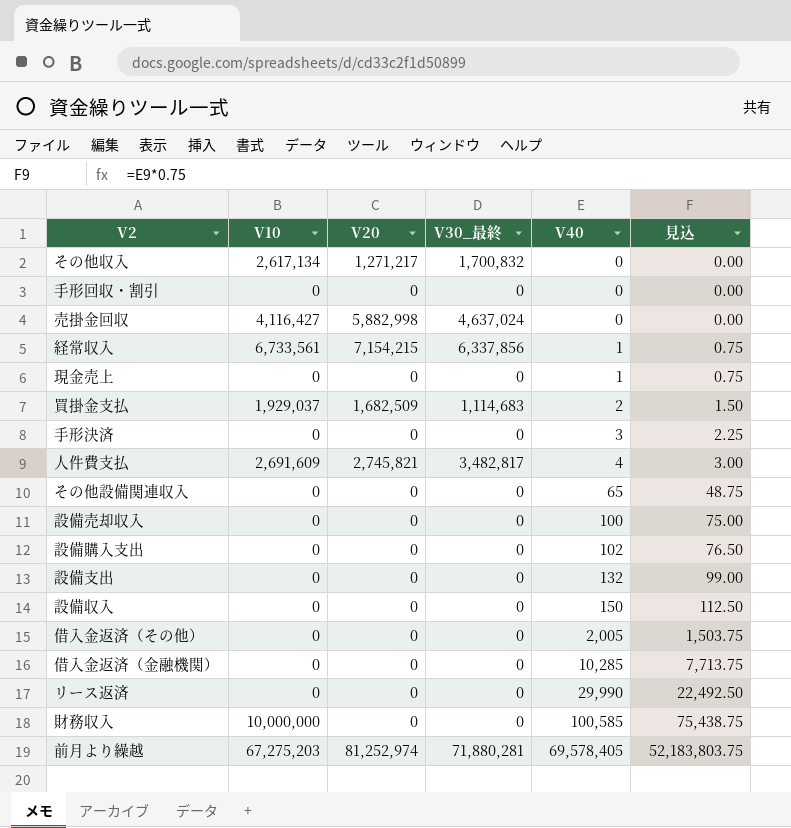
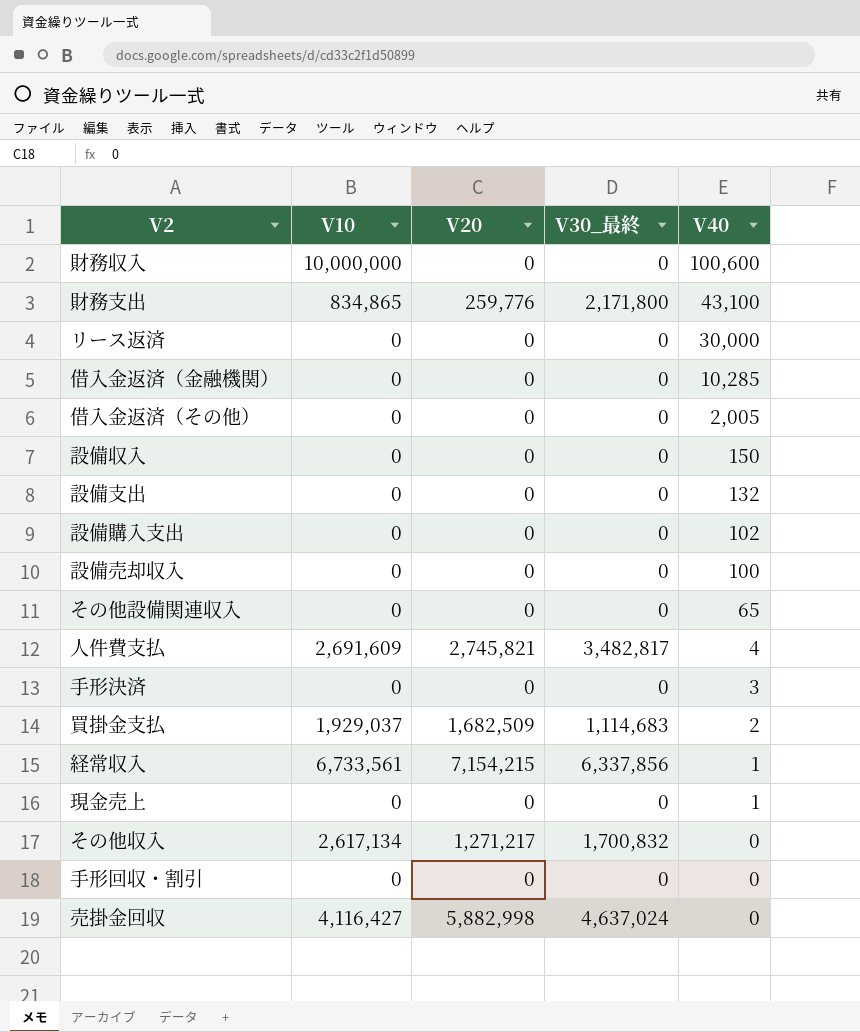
row order: V40 ascending -> V40 descending
column 見込 | formula: [V40] * 0.75 -> none
row 前月より繰越: 67,275,203 | 81,252,974 | 71,880,281 | 69,578,405 | 52,183,803.75 -> none
財務収入 | V40: 100,585 -> 100,600
row 財務支出: none -> 834,865 | 259,776 | 2,171,800 | 43,100
リース返済 | V40: 29,990 -> 30,000

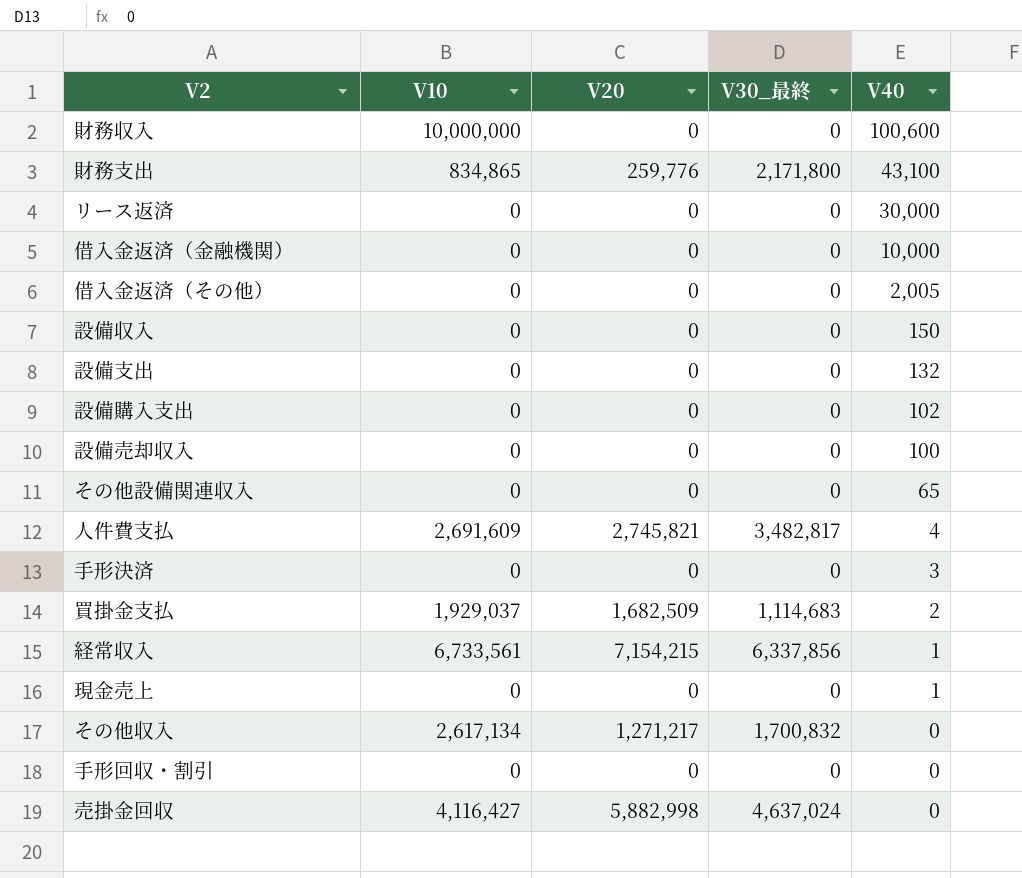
借入金返済（金融機関） | V40: 10,285 -> 10,000

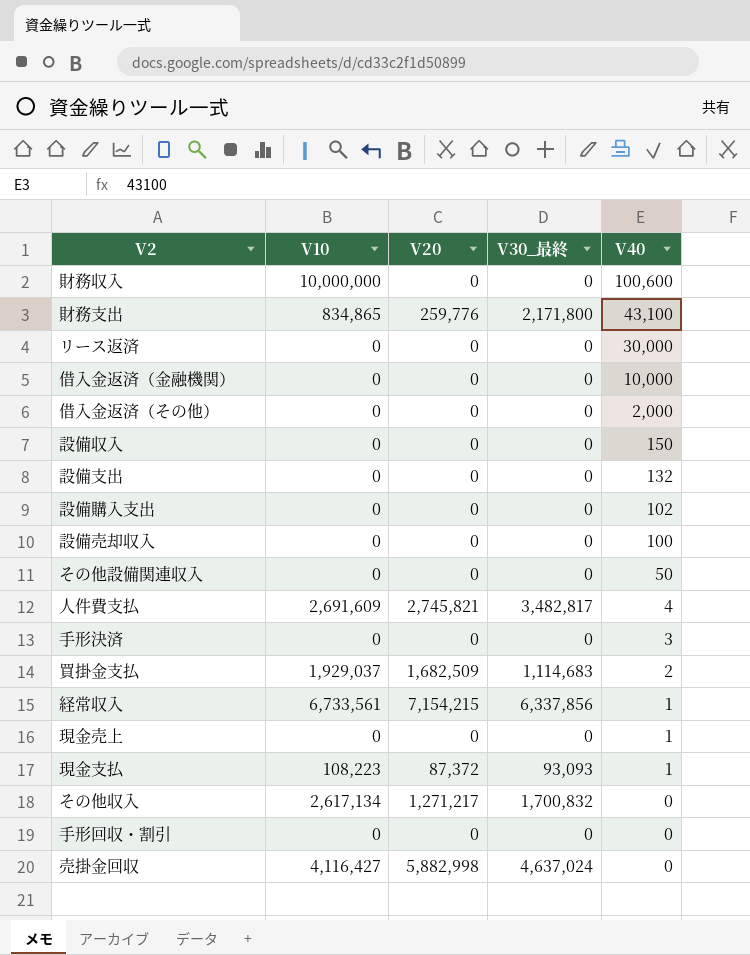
借入金返済（その他） | V40: 2,005 -> 2,000
その他設備関連収入 | V40: 65 -> 50
row 現金支払: none -> 108,223 | 87,372 | 93,093 | 1

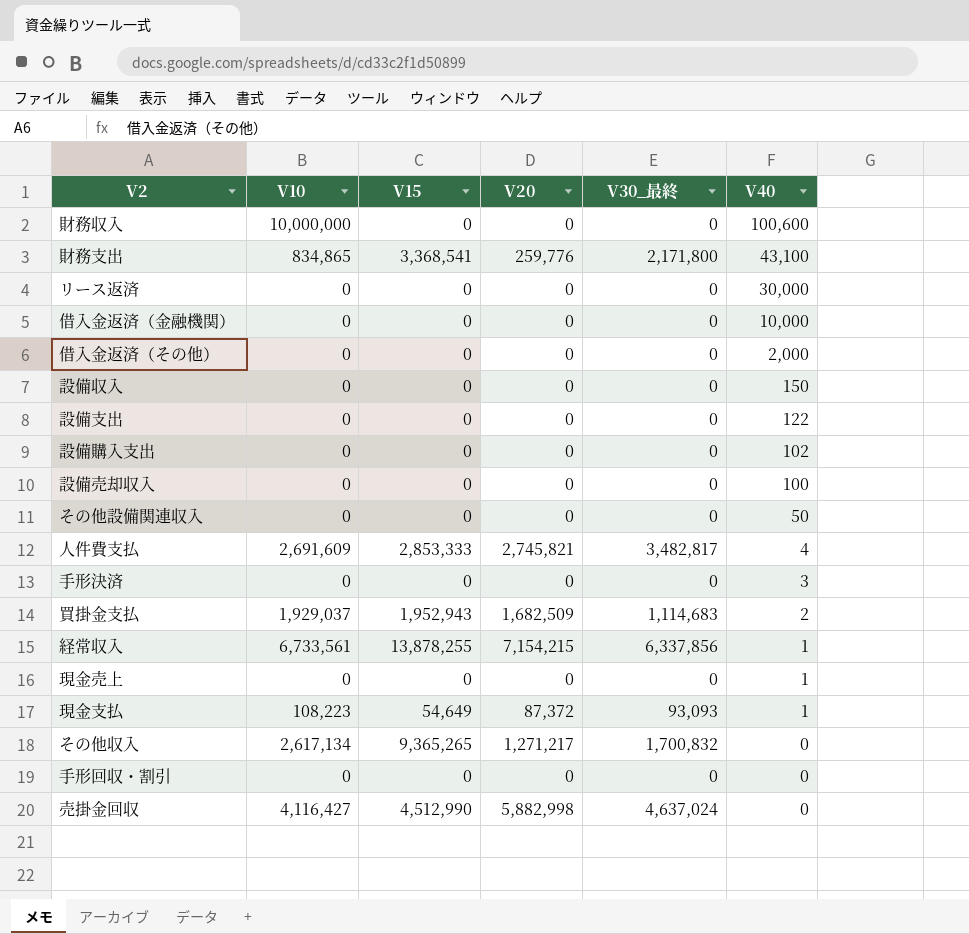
column V15 | position: none -> 3
設備支出 | V40: 132 -> 122

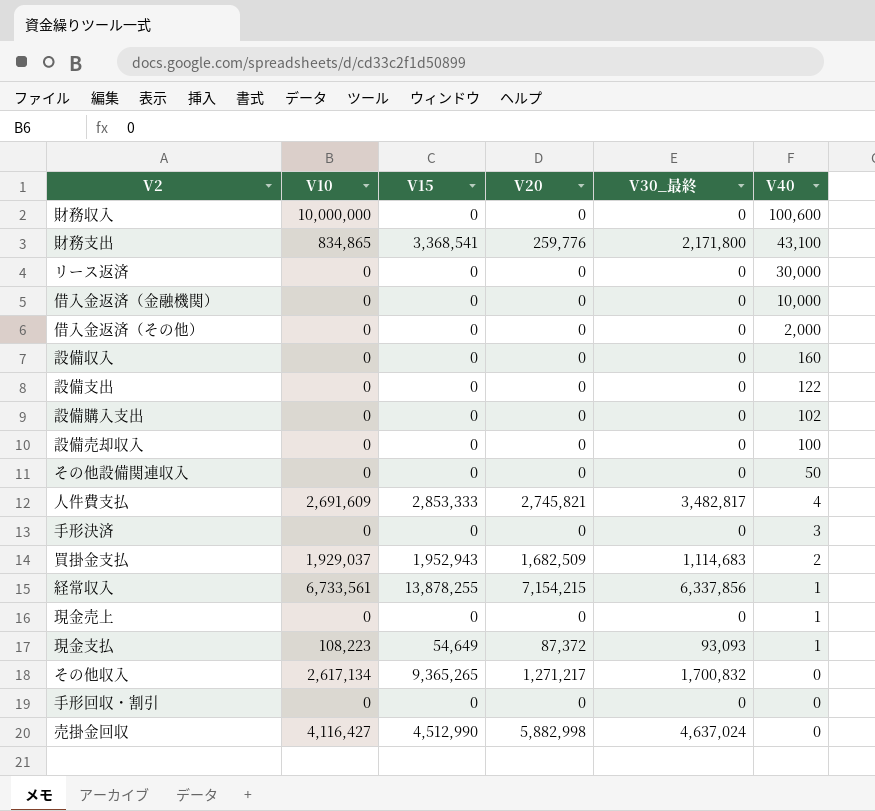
設備収入 | V40: 150 -> 160

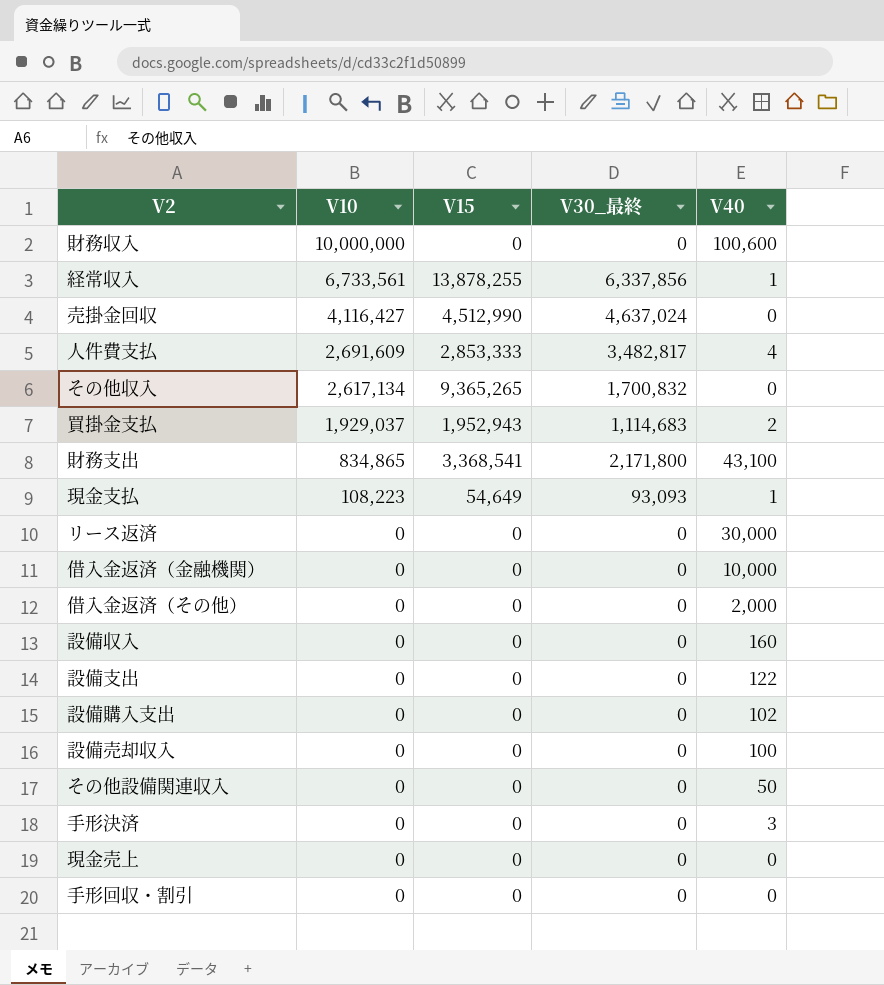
row order: V40 descending -> V10 descending
column V20 | position: 4 -> none
現金売上 | V40: 1 -> 0

